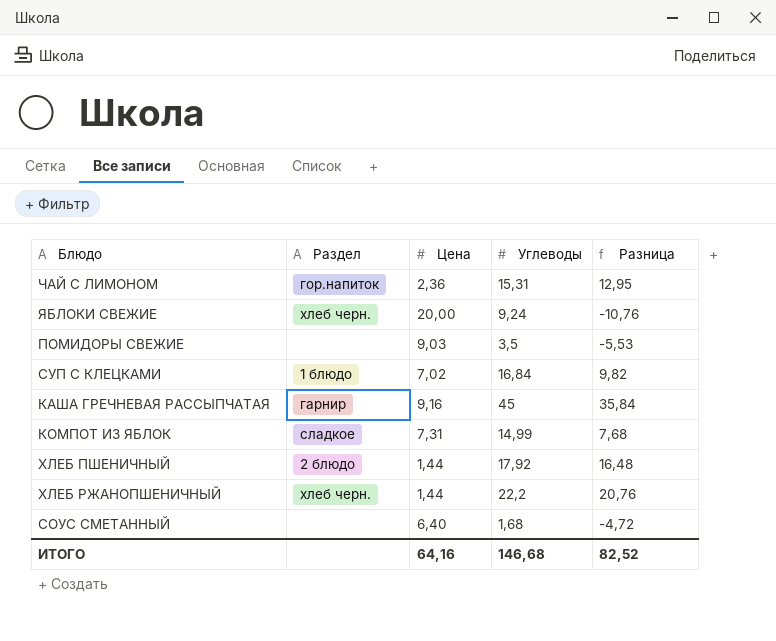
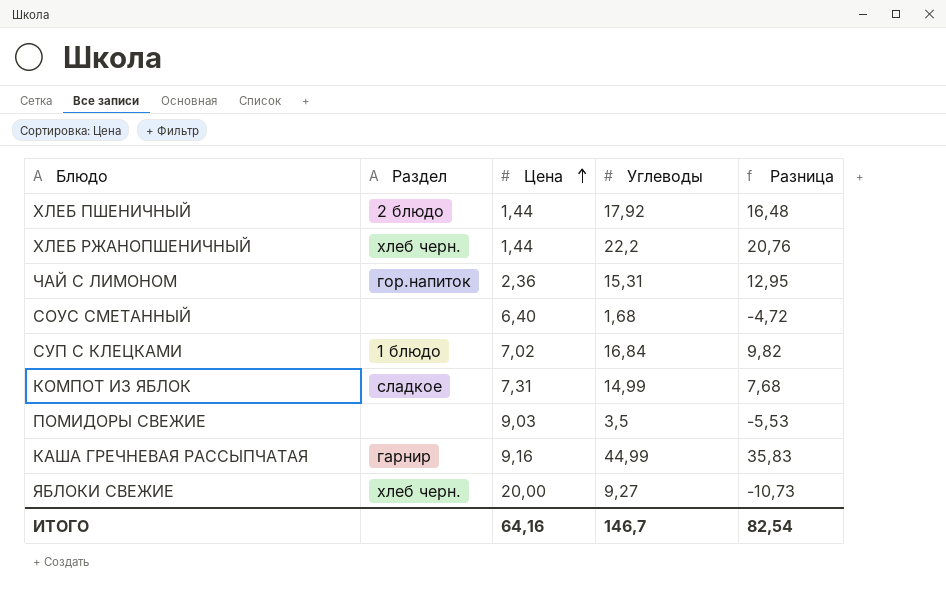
row order: none -> Цена ascending
КАША ГРЕЧНЕВАЯ РАССЫПЧАТАЯ | Углеводы: 45 -> 44,99
КАША ГРЕЧНЕВАЯ РАССЫПЧАТАЯ | Разница: 35,84 -> 35,83
ЯБЛОКИ СВЕЖИЕ | Углеводы: 9,24 -> 9,27
ЯБЛОКИ СВЕЖИЕ | Разница: -10,76 -> -10,73
ИТОГО | Углеводы: 146,68 -> 146,7
ИТОГО | Разница: 82,52 -> 82,54

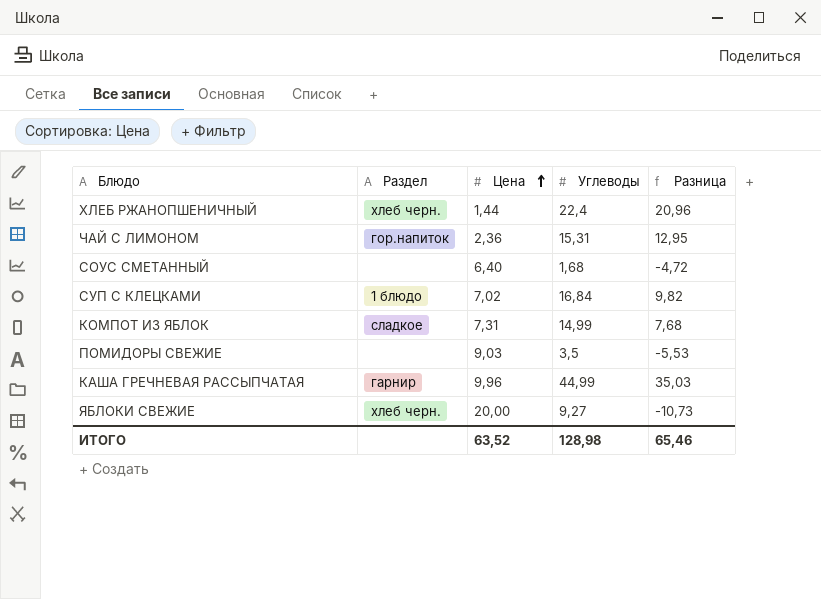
row ХЛЕБ ПШЕНИЧНЫЙ: 2 блюдо | 1,44 | 17,92 | 16,48 -> none
ХЛЕБ РЖАНОПШЕНИЧНЫЙ | Углеводы: 22,2 -> 22,4
ХЛЕБ РЖАНОПШЕНИЧНЫЙ | Разница: 20,76 -> 20,96
КАША ГРЕЧНЕВАЯ РАССЫПЧАТАЯ | Цена: 9,16 -> 9,96
КАША ГРЕЧНЕВАЯ РАССЫПЧАТАЯ | Разница: 35,83 -> 35,03
ИТОГО | Цена: 64,16 -> 63,52
ИТОГО | Углеводы: 146,7 -> 128,98
ИТОГО | Разница: 82,54 -> 65,46

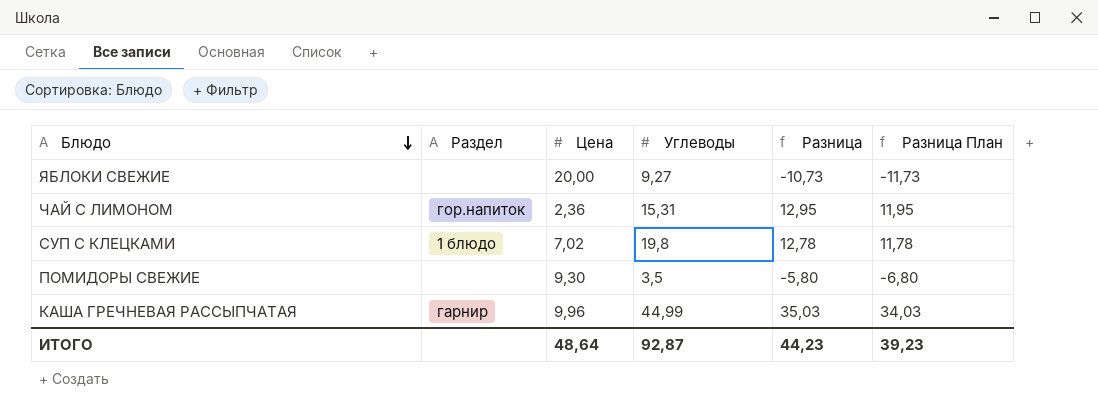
row order: Цена ascending -> Блюдо descending
column Разница План | formula: none -> [Разница] - 1
row ХЛЕБ РЖАНОПШЕНИЧНЫЙ: хлеб черн. | 1,44 | 22,4 | 20,96 -> none
row СОУС СМЕТАННЫЙ: none | 6,40 | 1,68 | -4,72 -> none
row КОМПОТ ИЗ ЯБЛОК: сладкое | 7,31 | 14,99 | 7,68 -> none
ЯБЛОКИ СВЕЖИЕ | Раздел: хлеб черн. -> none
СУП С КЛЕЦКАМИ | Углеводы: 16,84 -> 19,8
СУП С КЛЕЦКАМИ | Разница: 9,82 -> 12,78
ПОМИДОРЫ СВЕЖИЕ | Цена: 9,03 -> 9,30
ПОМИДОРЫ СВЕЖИЕ | Разница: -5,53 -> -5,80
ИТОГО | Цена: 63,52 -> 48,64
ИТОГО | Углеводы: 128,98 -> 92,87
ИТОГО | Разница: 65,46 -> 44,23

